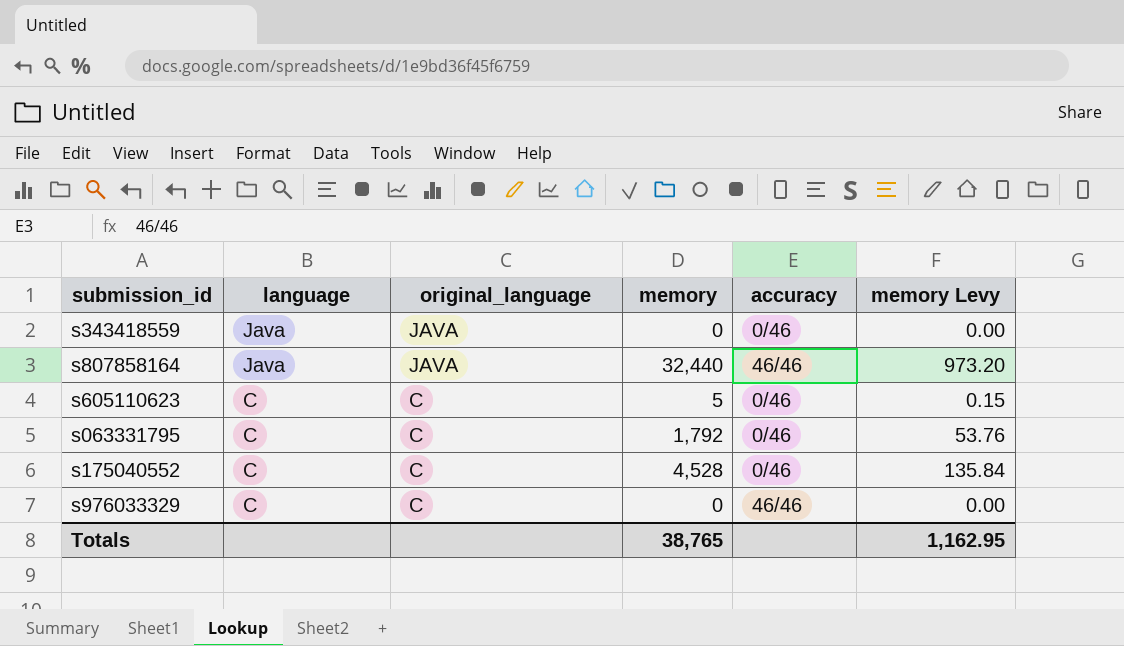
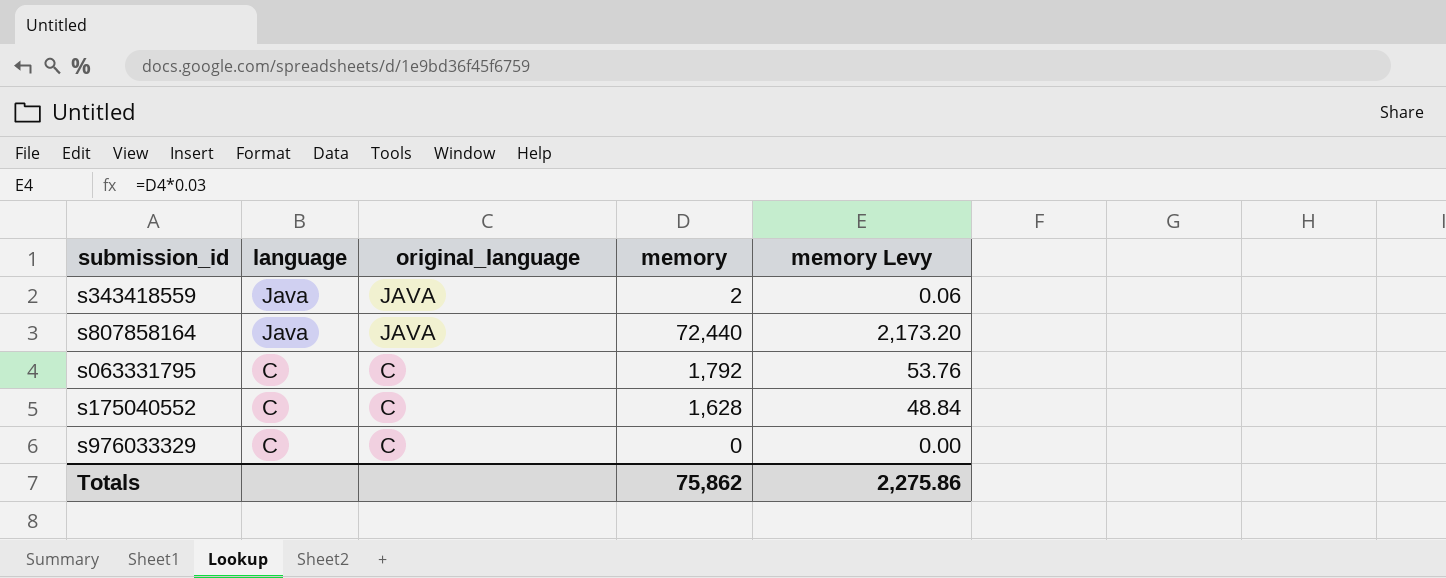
column accuracy | position: 5 -> none
row s605110623: C | C | 5 | 0/46 | 0.15 -> none
s343418559 | memory: 0 -> 2
s343418559 | memory Levy: 0.00 -> 0.06
s807858164 | memory: 32,440 -> 72,440
s807858164 | memory Levy: 973.20 -> 2,173.20
s175040552 | memory: 4,528 -> 1,628
s175040552 | memory Levy: 135.84 -> 48.84
Totals | memory: 38,765 -> 75,862
Totals | memory Levy: 1,162.95 -> 2,275.86

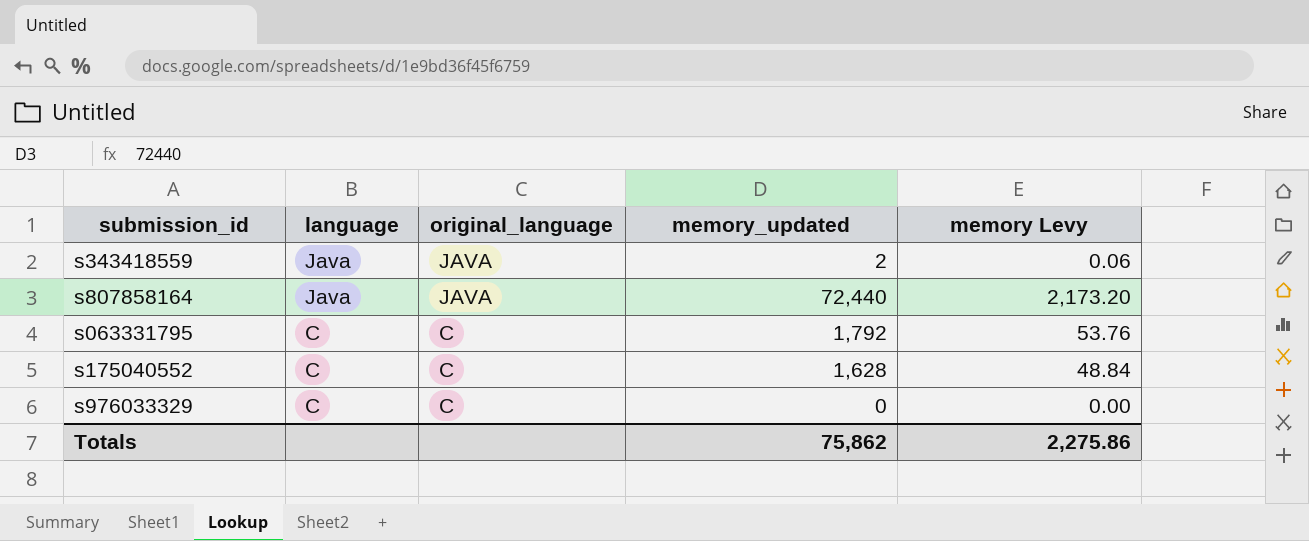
column name: memory -> memory_updated

